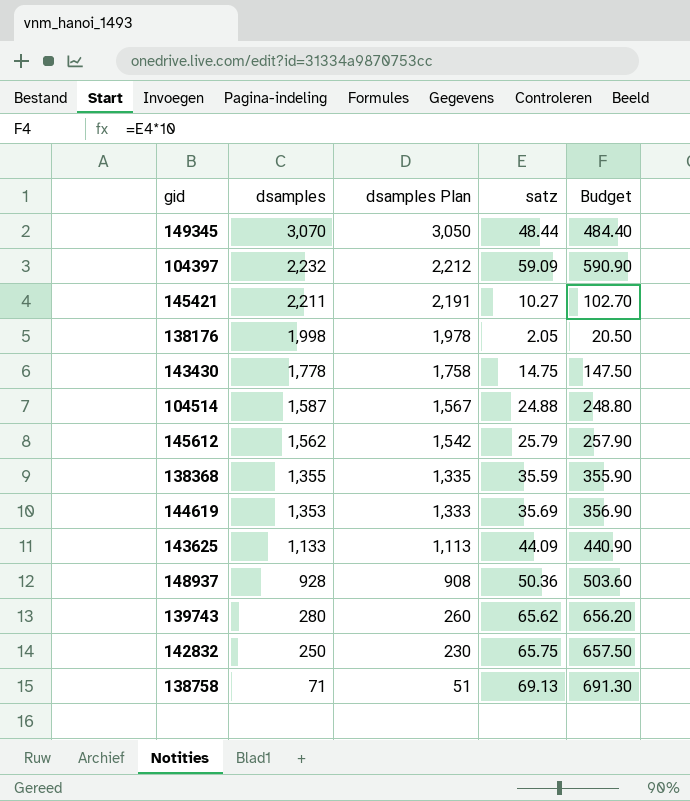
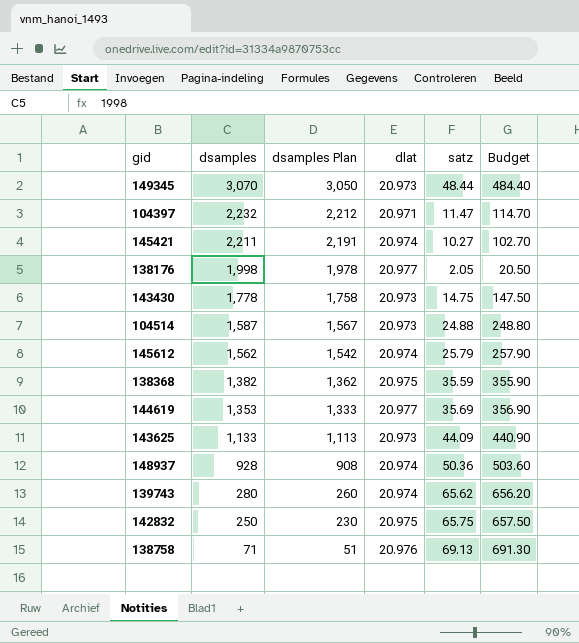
column dlat | position: none -> 4
104397 | satz: 59.09 -> 11.47
104397 | Budget: 590.90 -> 114.70
138368 | dsamples: 1,355 -> 1,382
138368 | dsamples Plan: 1,335 -> 1,362

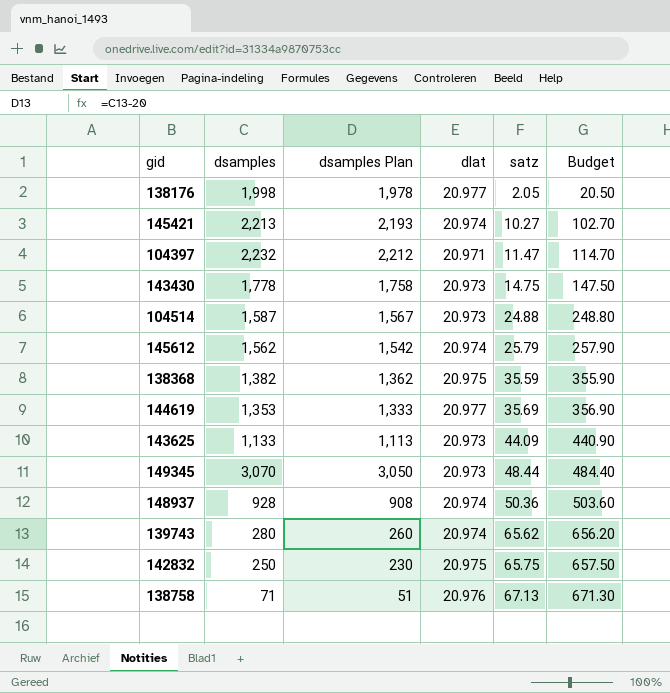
row order: dsamples descending -> satz ascending
145421 | dsamples: 2,211 -> 2,213
145421 | dsamples Plan: 2,191 -> 2,193
138758 | satz: 69.13 -> 67.13
138758 | Budget: 691.30 -> 671.30

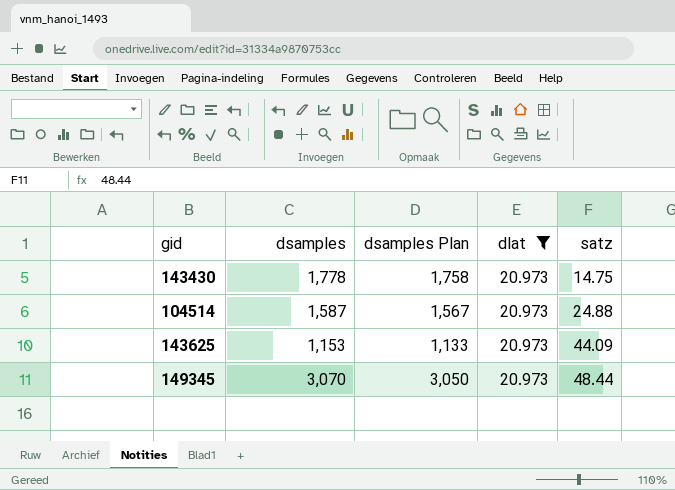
filter: none -> dlat = 20.973
column Budget | formula: [satz] * 10 -> none
143625 | dsamples: 1,133 -> 1,153
143625 | dsamples Plan: 1,113 -> 1,133

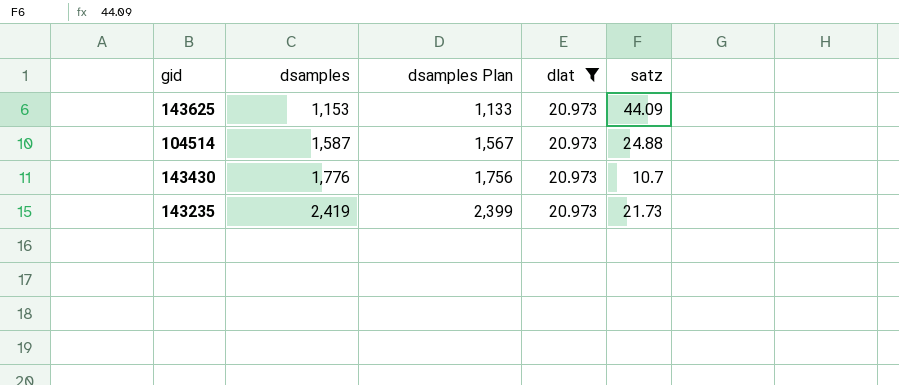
row order: satz ascending -> dsamples ascending
row 149345: 3,070 | 3,050 | 20.973 | 48.44 -> none
143430 | dsamples: 1,778 -> 1,776
143430 | dsamples Plan: 1,758 -> 1,756
143430 | satz: 14.75 -> 10.7
row 143235: none -> 2,419 | 2,399 | 20.973 | 21.73

